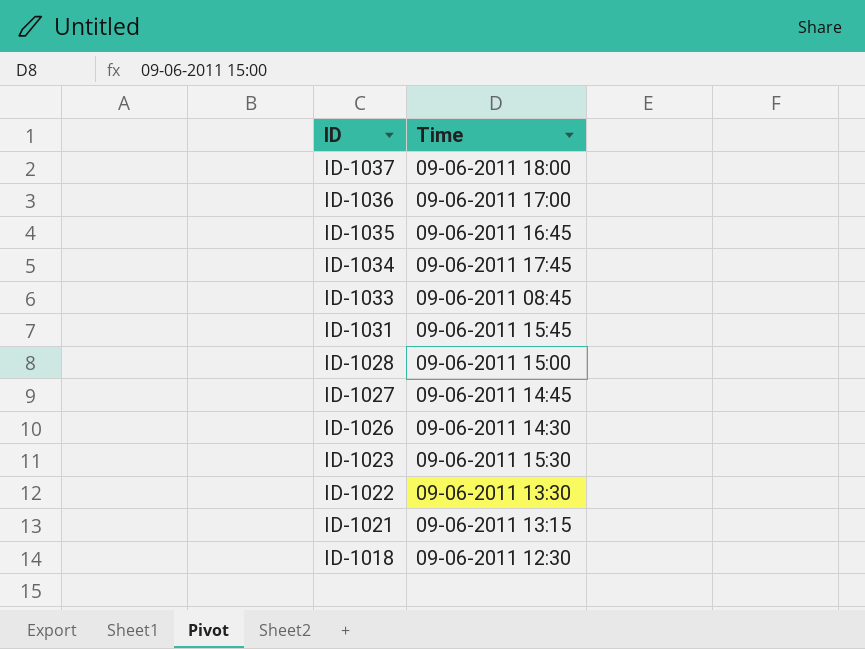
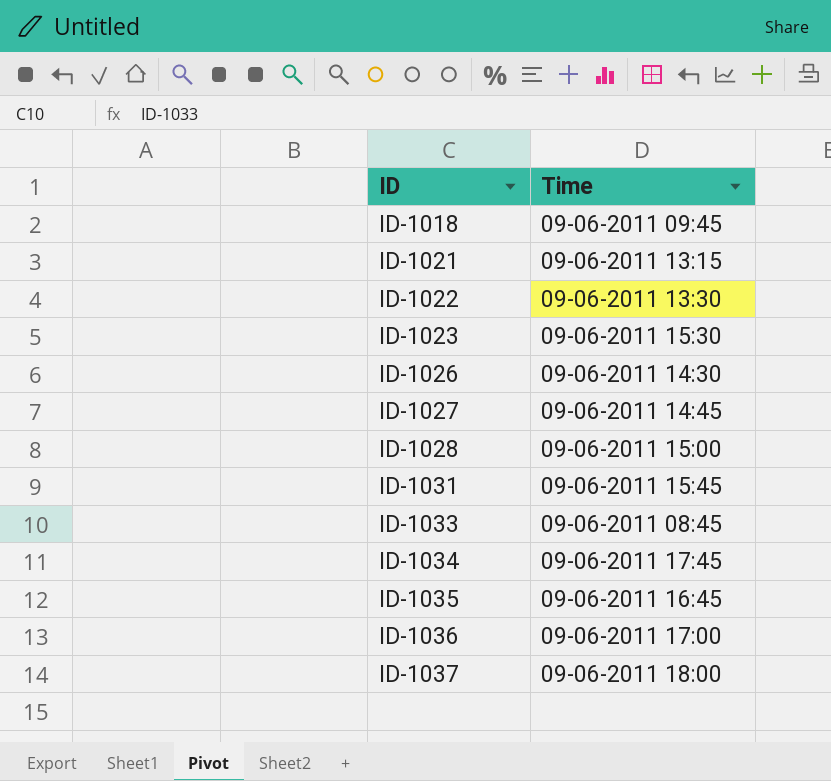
row order: ID descending -> ID ascending
ID-1018 | Time: 09-06-2011 12:30 -> 09-06-2011 09:45

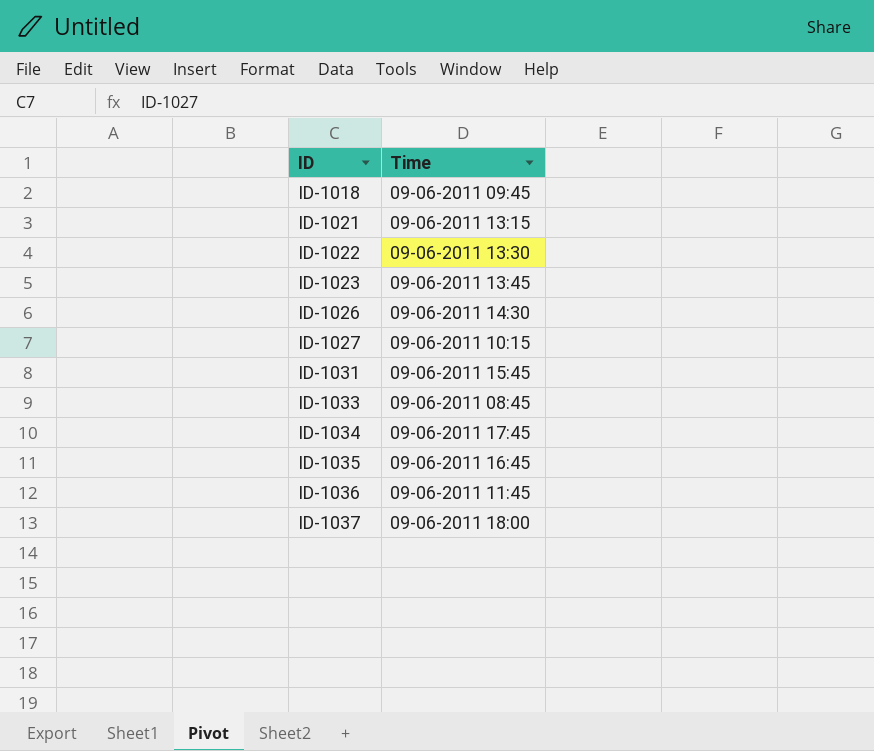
row ID-1028: 09-06-2011 15:00 -> none
ID-1023 | Time: 09-06-2011 15:30 -> 09-06-2011 13:45
ID-1027 | Time: 09-06-2011 14:45 -> 09-06-2011 10:15
ID-1036 | Time: 09-06-2011 17:00 -> 09-06-2011 11:45

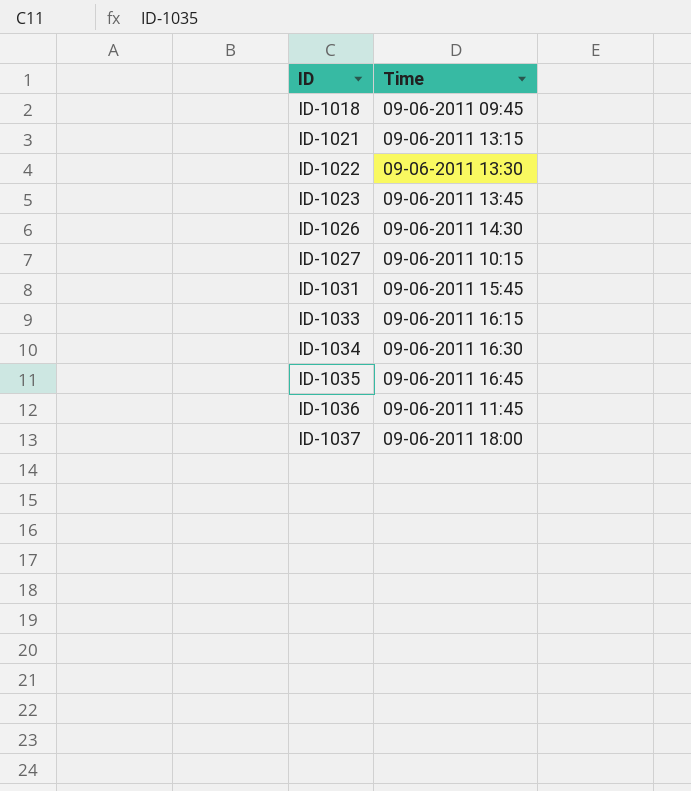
ID-1033 | Time: 09-06-2011 08:45 -> 09-06-2011 16:15
ID-1034 | Time: 09-06-2011 17:45 -> 09-06-2011 16:30

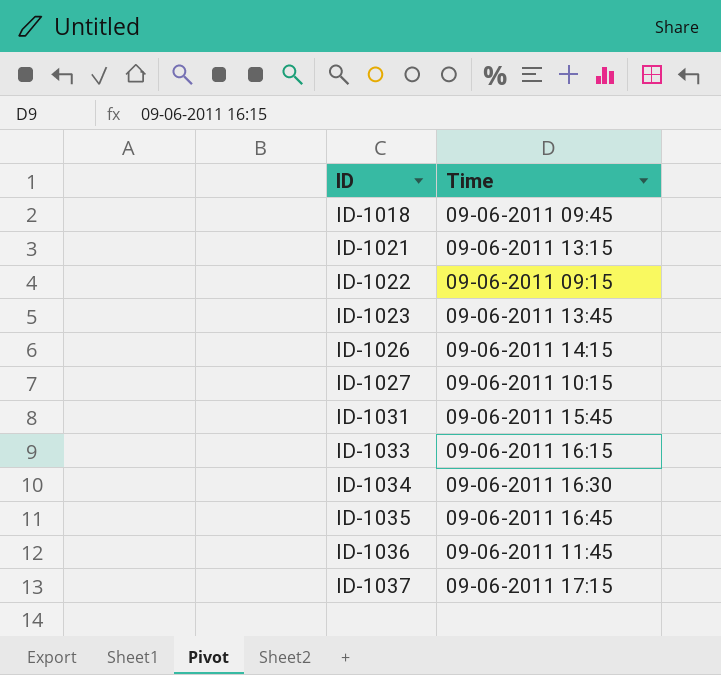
ID-1022 | Time: 09-06-2011 13:30 -> 09-06-2011 09:15
ID-1026 | Time: 09-06-2011 14:30 -> 09-06-2011 14:15
ID-1037 | Time: 09-06-2011 18:00 -> 09-06-2011 17:15

